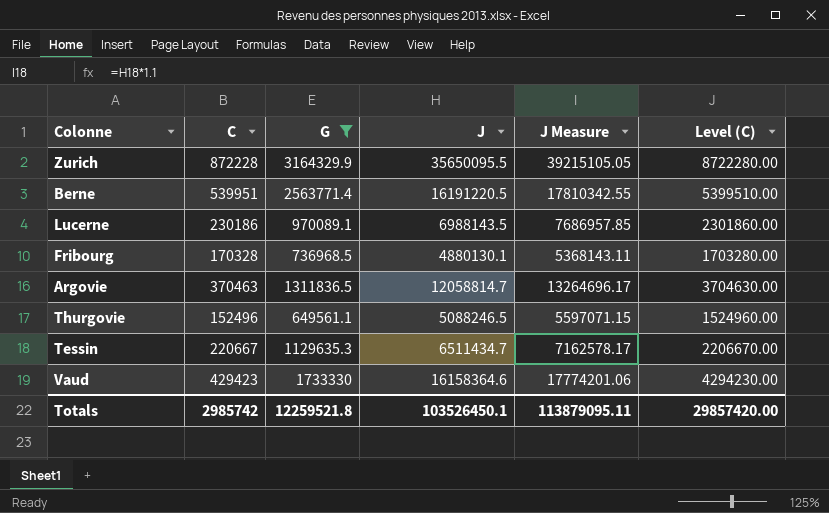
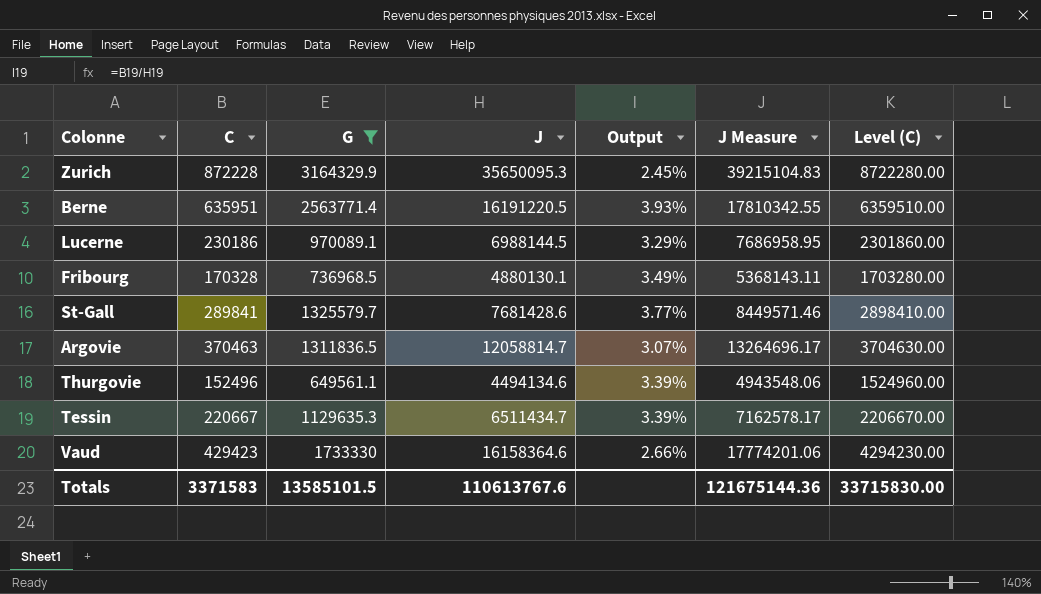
column Output | formula: none -> [C] / [J]
Zurich | J: 35650095.5 -> 35650095.3
Zurich | J Measure: 39215105.05 -> 39215104.83
Berne | C: 539951 -> 635951
Berne | Level (C): 5399510.00 -> 6359510.00
Lucerne | J: 6988143.5 -> 6988144.5
Lucerne | J Measure: 7686957.85 -> 7686958.95
row St-Gall: none -> 289841 | 1325579.7 | 7681428.6 | 3.77% | 8449571.46 | 2898410.00
Thurgovie | J: 5088246.5 -> 4494134.6
Thurgovie | J Measure: 5597071.15 -> 4943548.06
Totals | C: 2985742 -> 3371583
Totals | G: 12259521.8 -> 13585101.5
Totals | J: 103526450.1 -> 110613767.6
Totals | J Measure: 113879095.11 -> 121675144.36
Totals | Level (C): 29857420.00 -> 33715830.00

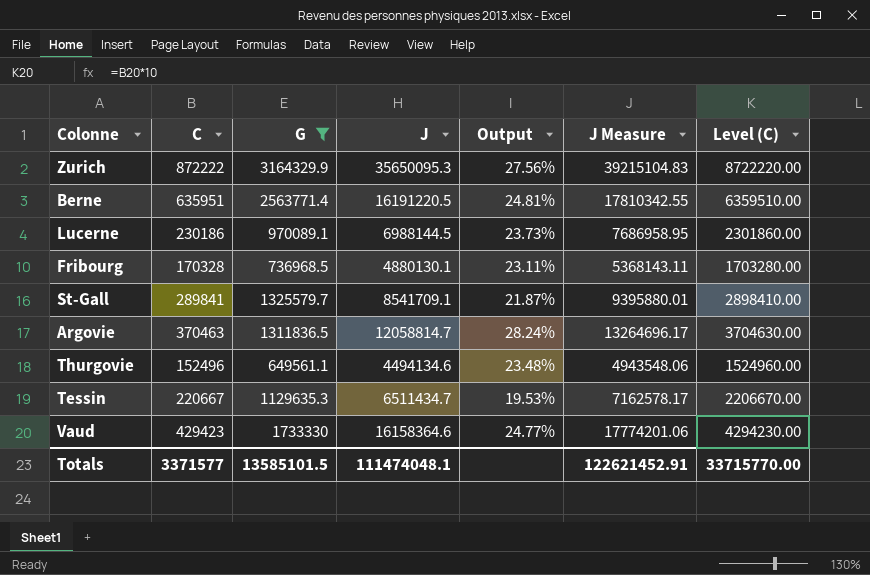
column Output | formula: [C] / [J] -> [C] / [G]
Zurich | C: 872228 -> 872222
Zurich | Level (C): 8722280.00 -> 8722220.00
St-Gall | J: 7681428.6 -> 8541709.1
St-Gall | J Measure: 8449571.46 -> 9395880.01
Totals | C: 3371583 -> 3371577
Totals | J: 110613767.6 -> 111474048.1
Totals | J Measure: 121675144.36 -> 122621452.91
Totals | Level (C): 33715830.00 -> 33715770.00

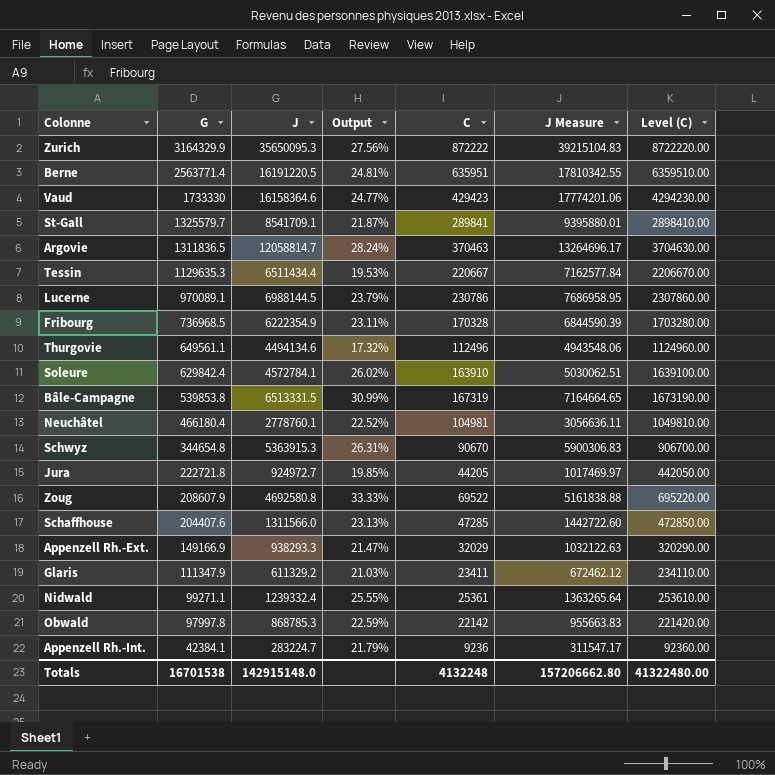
filter: G >= 649561.1 -> none
row order: none -> G descending
column C | position: 2 -> 5
Tessin | J: 6511434.7 -> 6511434.4
Tessin | J Measure: 7162578.17 -> 7162577.84
Lucerne | Output: 23.73% -> 23.79%
Lucerne | C: 230186 -> 230786
Lucerne | Level (C): 2301860.00 -> 2307860.00
Fribourg | J: 4880130.1 -> 6222354.9
Fribourg | J Measure: 5368143.11 -> 6844590.39
Thurgovie | Output: 23.48% -> 17.32%
Thurgovie | C: 152496 -> 112496
Thurgovie | Level (C): 1524960.00 -> 1124960.00
Totals | G: 13585101.5 -> 16701538
Totals | J: 111474048.1 -> 142915148.0
Totals | C: 3371577 -> 4132248
Totals | J Measure: 122621452.91 -> 157206662.80
Totals | Level (C): 33715770.00 -> 41322480.00

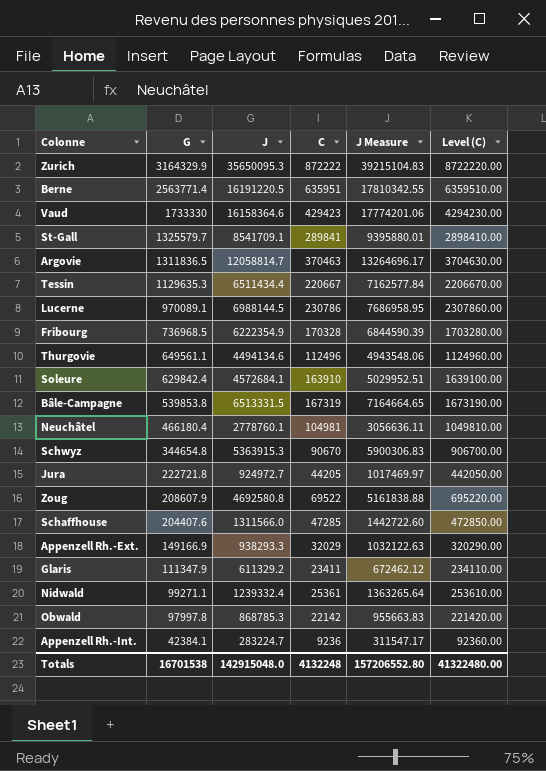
column Output | formula: [C] / [G] -> none
Soleure | J: 4572784.1 -> 4572684.1
Soleure | J Measure: 5030062.51 -> 5029952.51
Totals | J: 142915148.0 -> 142915048.0
Totals | J Measure: 157206662.80 -> 157206552.80

